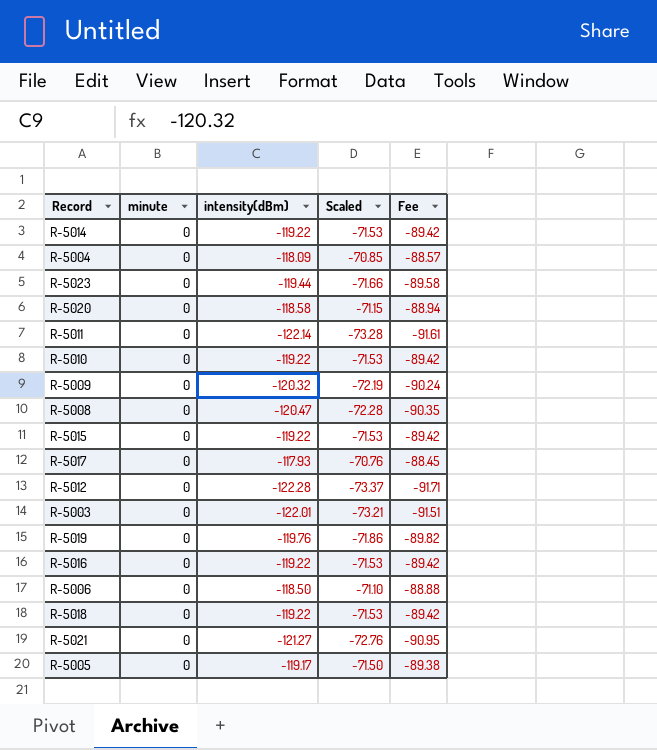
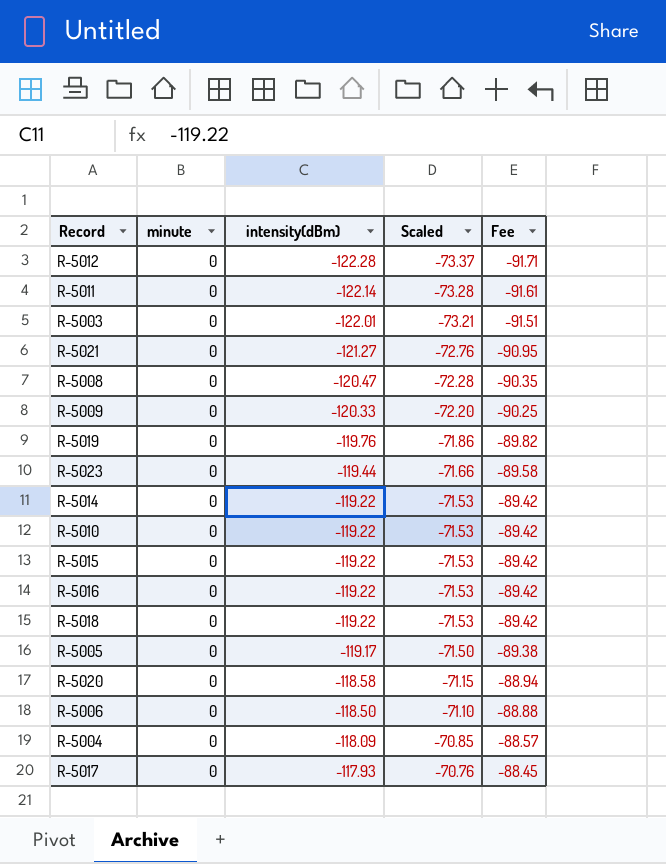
row order: none -> intensity(dBm) ascending
R-5009 | intensity(dBm): -120.32 -> -120.33
R-5009 | Scaled: -72.19 -> -72.20
R-5009 | Fee: -90.24 -> -90.25

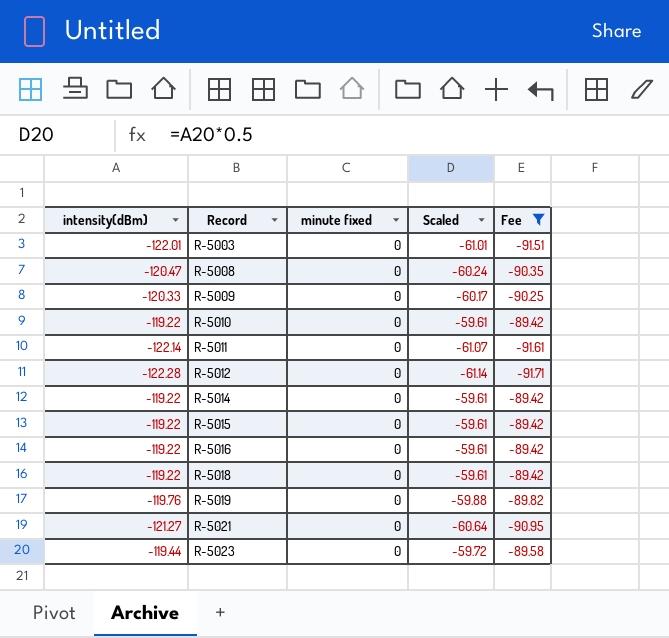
filter: none -> Fee <= -89.42
row order: intensity(dBm) ascending -> Record ascending
column intensity(dBm) | position: 3 -> 1
column name: minute -> minute fixed
column Scaled | formula: [intensity(dBm)] * 0.6 -> [intensity(dBm)] * 0.5

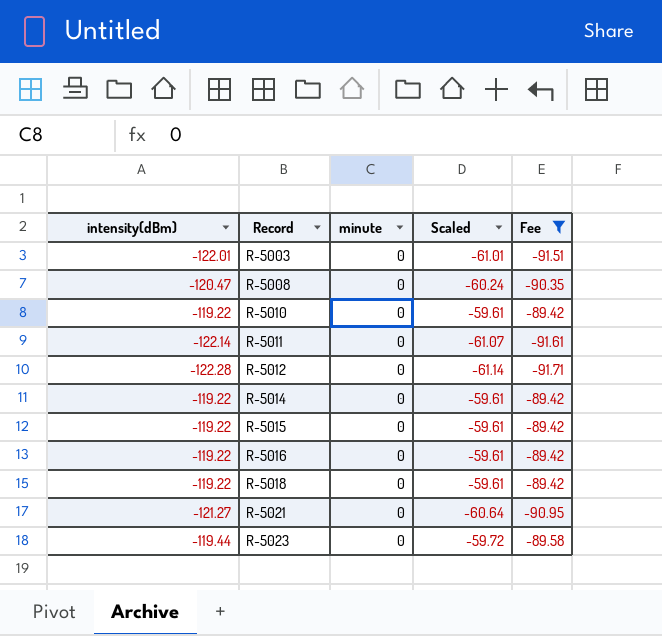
column name: minute fixed -> minute
row R-5009: -120.33 | 0 | -60.17 | -90.25 -> none
row R-5019: -119.76 | 0 | -59.88 | -89.82 -> none

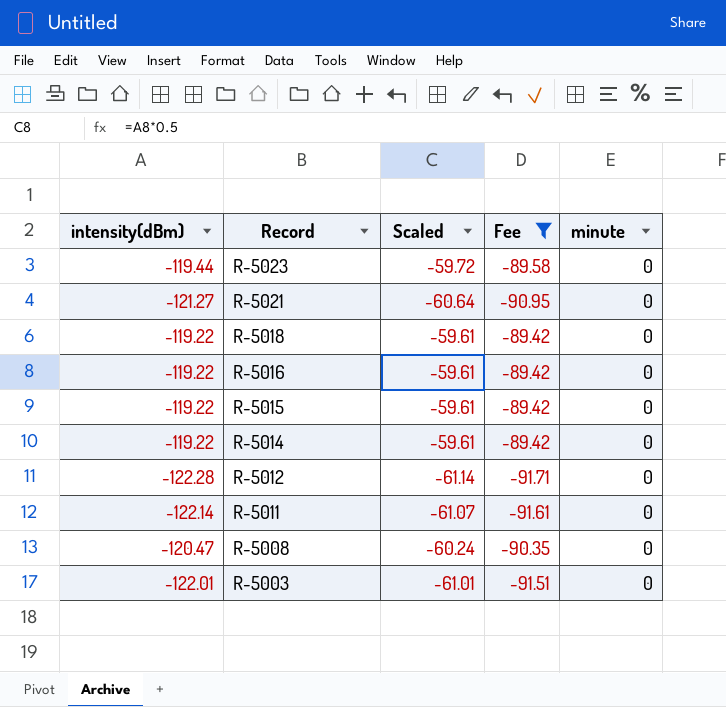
row order: Record ascending -> Record descending
column minute | position: 3 -> 5
row R-5010: -119.22 | 0 | -59.61 | -89.42 -> none

